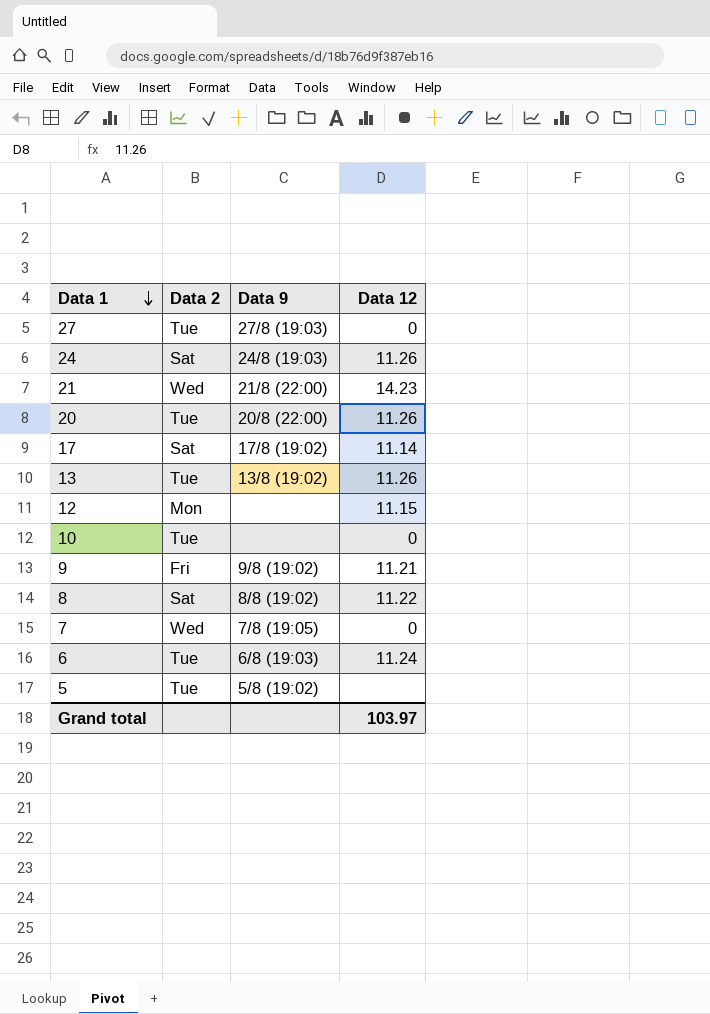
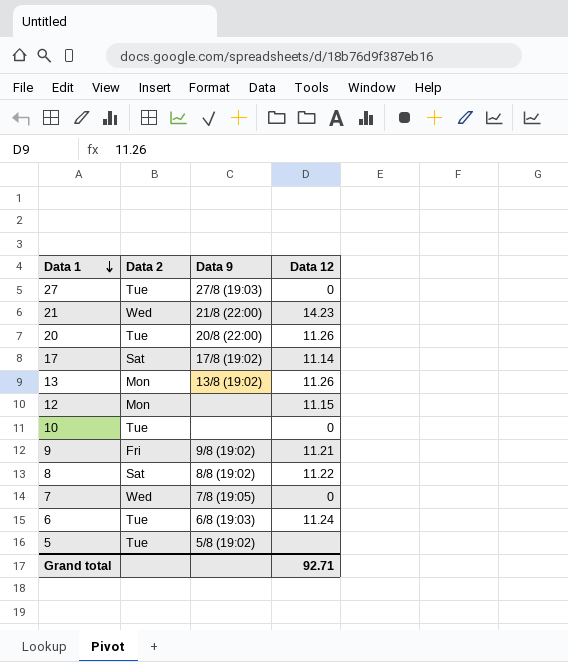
row 24: Sat | 24/8 (19:03) | 11.26 -> none
13 | Data 2: Tue -> Mon
Grand total | Data 12: 103.97 -> 92.71

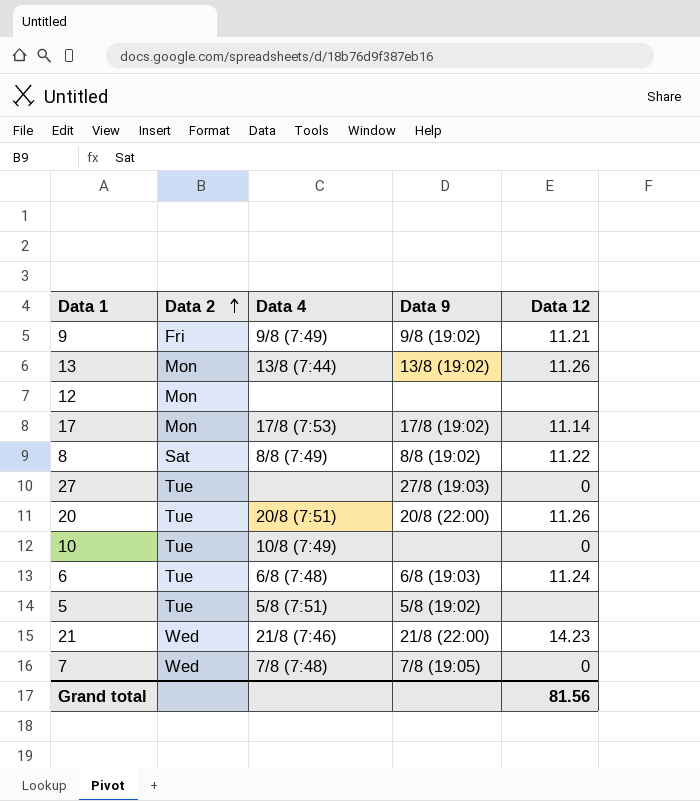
row order: Data 1 descending -> Data 2 ascending
column Data 4 | position: none -> 3
12 | Data 12: 11.15 -> none
17 | Data 2: Sat -> Mon
Grand total | Data 12: 92.71 -> 81.56

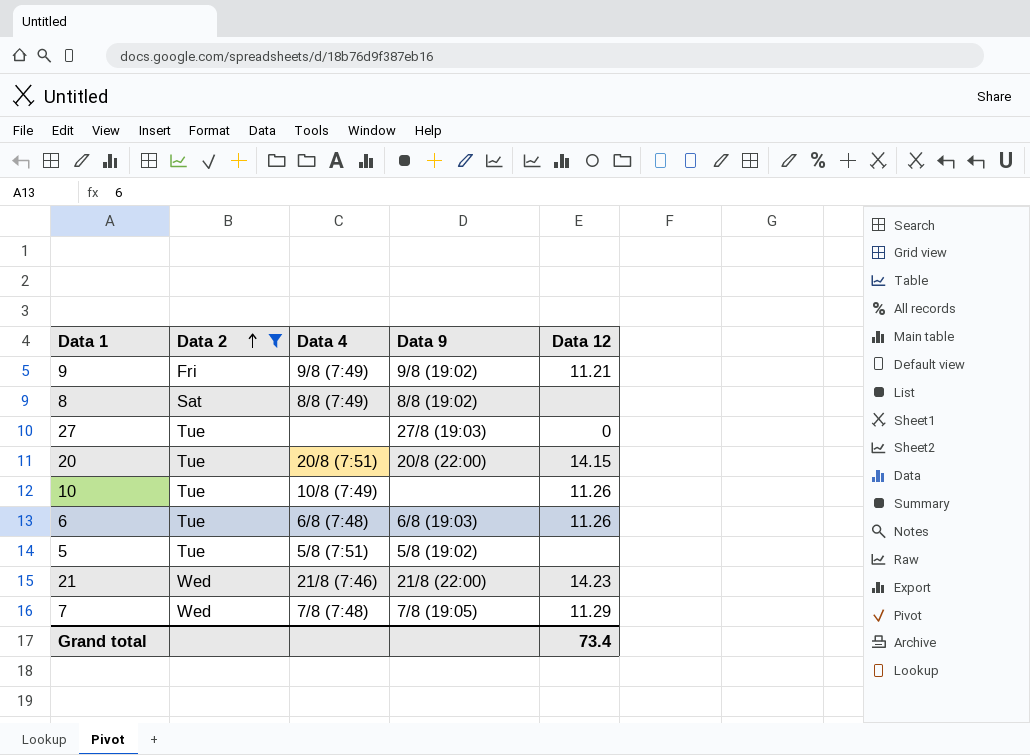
filter: none -> Data 2 != Mon
8 | Data 12: 11.22 -> none
20 | Data 12: 11.26 -> 14.15
10 | Data 12: 0 -> 11.26
6 | Data 12: 11.24 -> 11.26
7 | Data 12: 0 -> 11.29
Grand total | Data 12: 81.56 -> 73.4

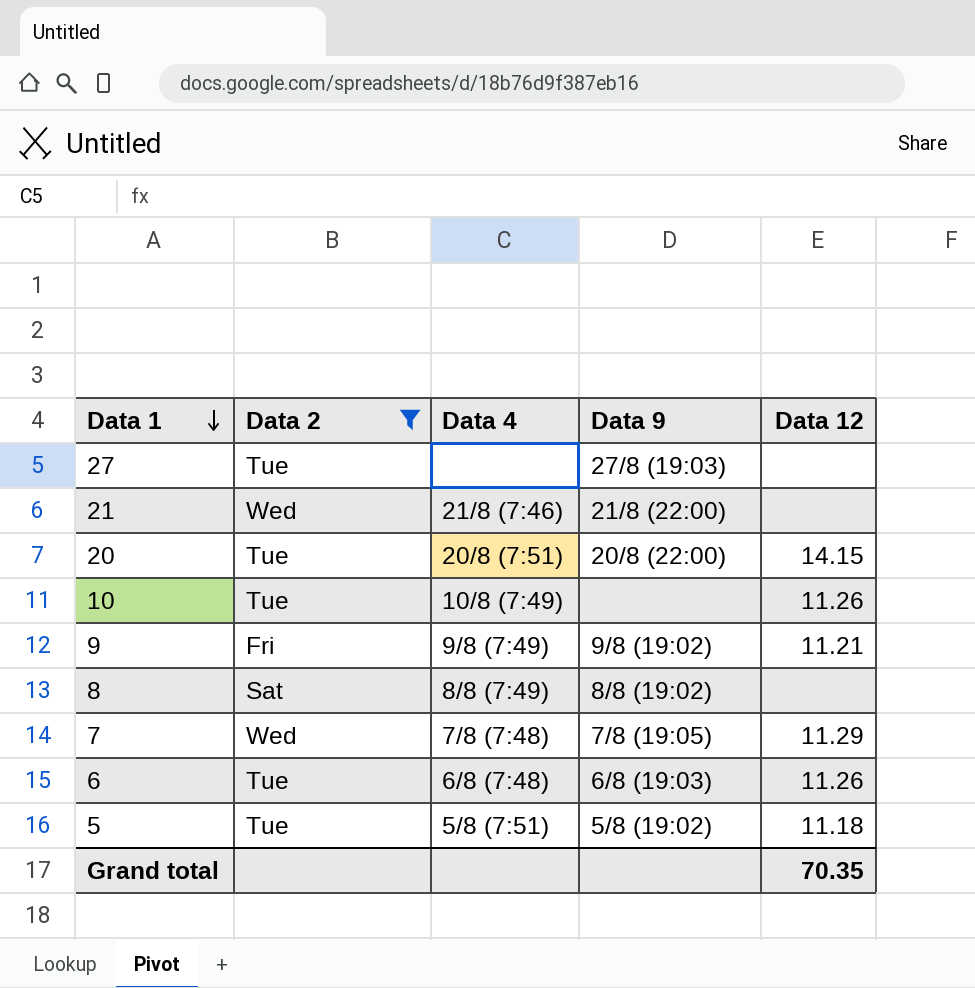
row order: Data 2 ascending -> Data 1 descending
27 | Data 12: 0 -> none
21 | Data 12: 14.23 -> none
5 | Data 12: none -> 11.18
Grand total | Data 12: 73.4 -> 70.35

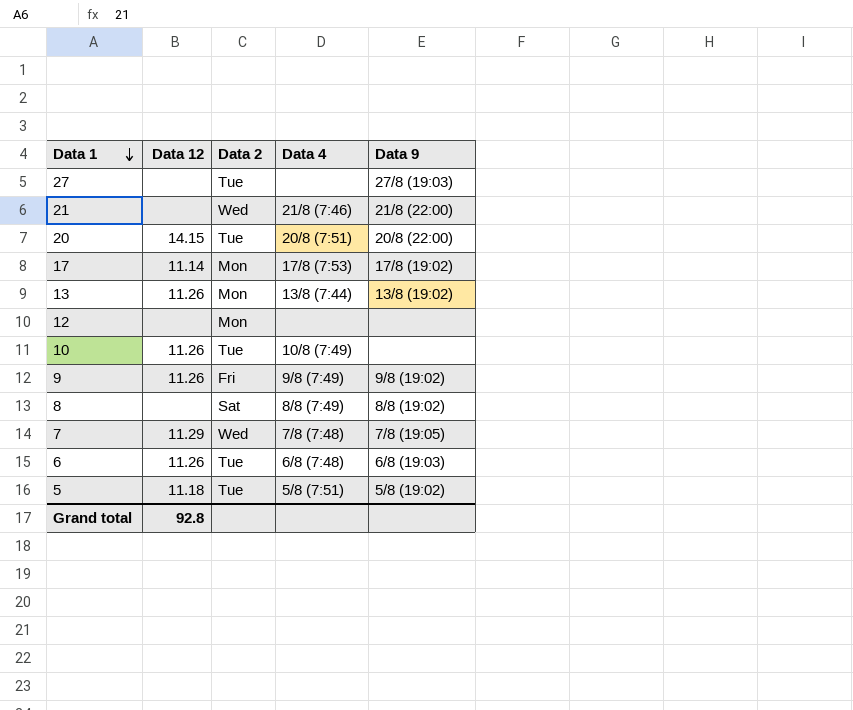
filter: Data 2 != Mon -> none
column Data 12 | position: 5 -> 2
9 | Data 12: 11.21 -> 11.26
Grand total | Data 12: 70.35 -> 92.8

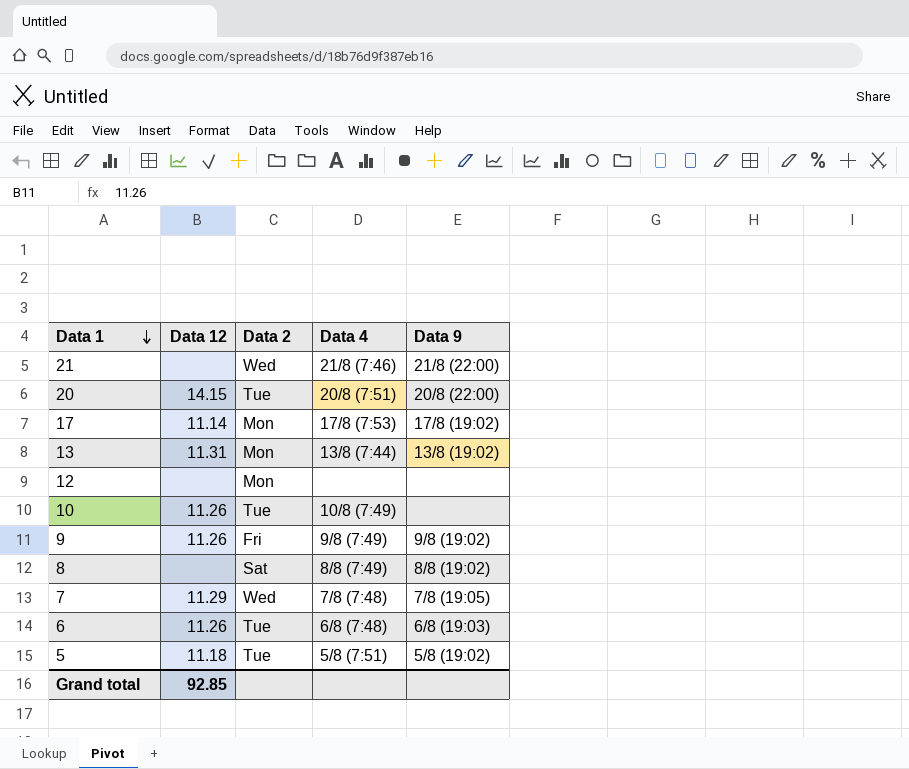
row 27: none | Tue | none | 27/8 (19:03) -> none
13 | Data 12: 11.26 -> 11.31
Grand total | Data 12: 92.8 -> 92.85

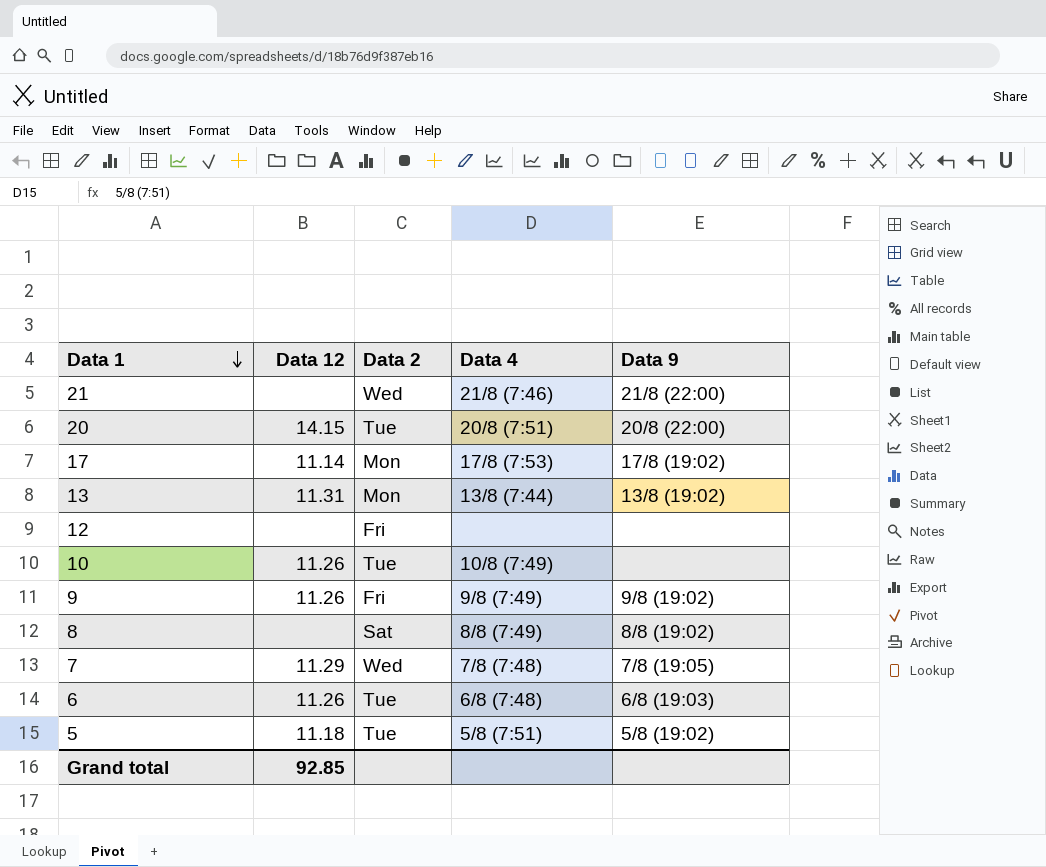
12 | Data 2: Mon -> Fri

